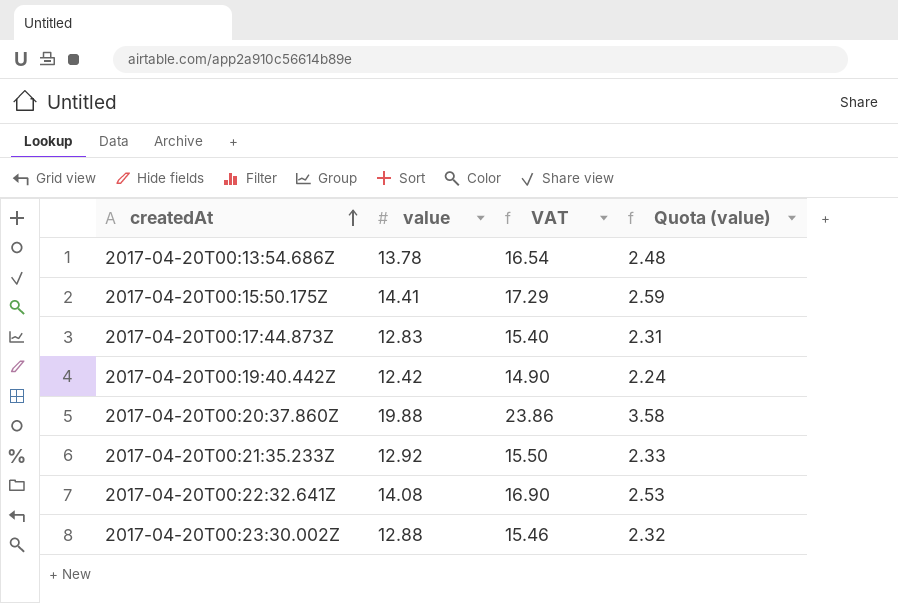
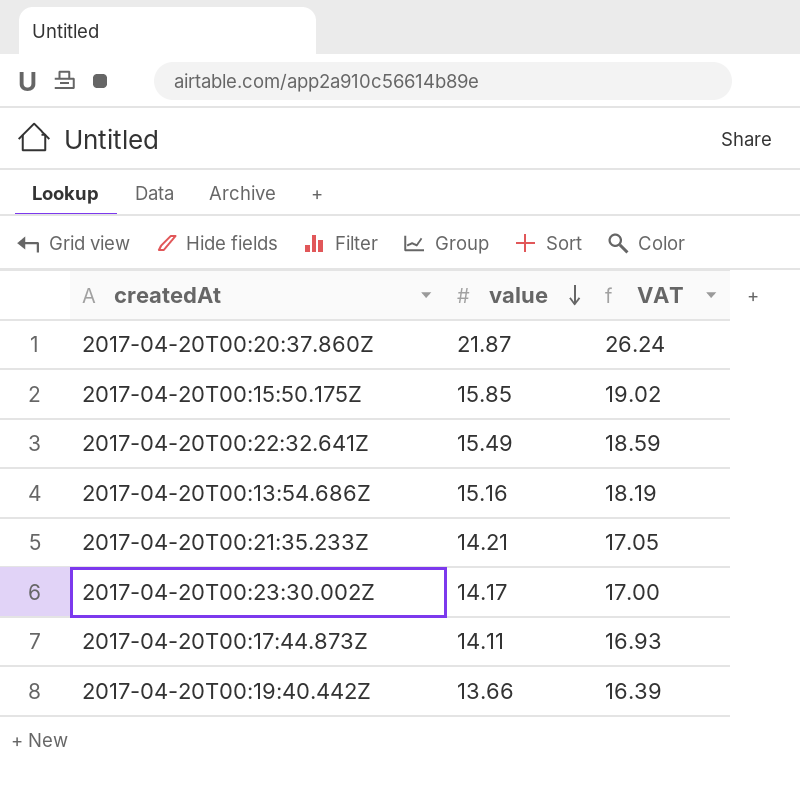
row order: createdAt ascending -> value descending
column Quota (value) | formula: [value] * 0.18 -> none
2017-04-20T00:20:37.860Z | value: 19.88 -> 21.87
2017-04-20T00:20:37.860Z | VAT: 23.86 -> 26.24
2017-04-20T00:15:50.175Z | value: 14.41 -> 15.85
2017-04-20T00:15:50.175Z | VAT: 17.29 -> 19.02
2017-04-20T00:22:32.641Z | value: 14.08 -> 15.49
2017-04-20T00:22:32.641Z | VAT: 16.90 -> 18.59
2017-04-20T00:13:54.686Z | value: 13.78 -> 15.16
2017-04-20T00:13:54.686Z | VAT: 16.54 -> 18.19
2017-04-20T00:21:35.233Z | value: 12.92 -> 14.21
2017-04-20T00:21:35.233Z | VAT: 15.50 -> 17.05
2017-04-20T00:23:30.002Z | value: 12.88 -> 14.17
2017-04-20T00:23:30.002Z | VAT: 15.46 -> 17.00
2017-04-20T00:17:44.873Z | value: 12.83 -> 14.11
2017-04-20T00:17:44.873Z | VAT: 15.40 -> 16.93
2017-04-20T00:19:40.442Z | value: 12.42 -> 13.66
2017-04-20T00:19:40.442Z | VAT: 14.90 -> 16.39

